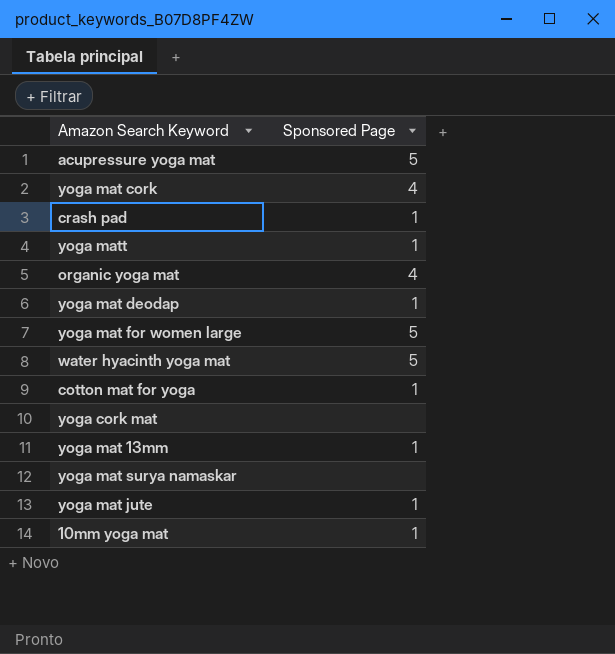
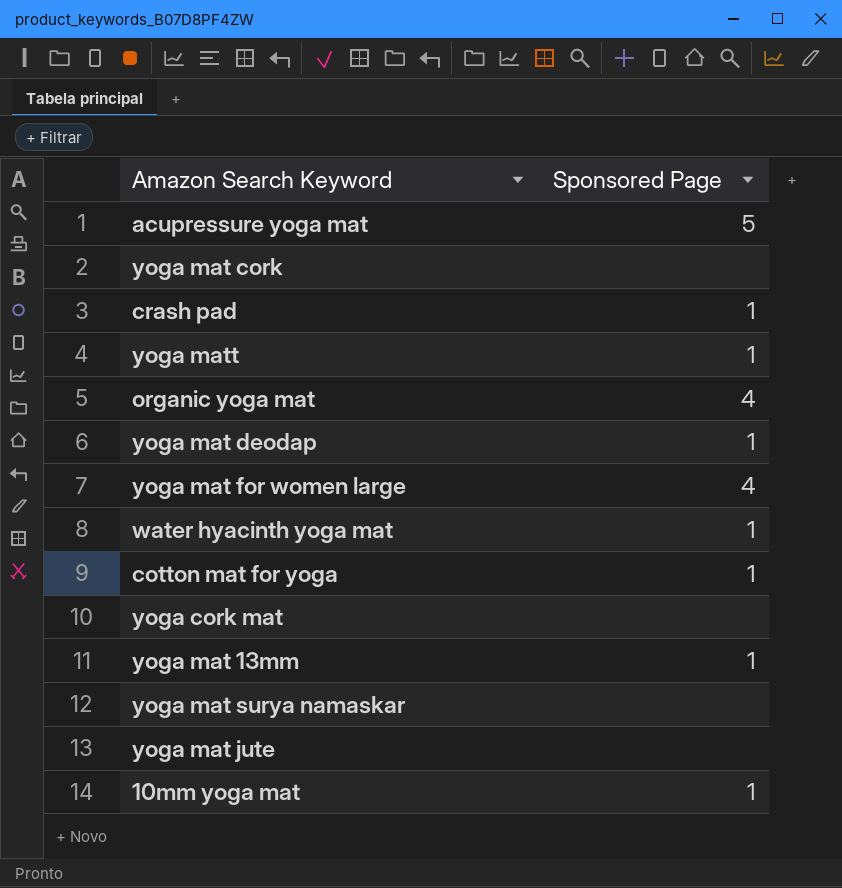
yoga mat cork | Sponsored Page: 4 -> none
yoga mat for women large | Sponsored Page: 5 -> 4
water hyacinth yoga mat | Sponsored Page: 5 -> 1
yoga mat jute | Sponsored Page: 1 -> none

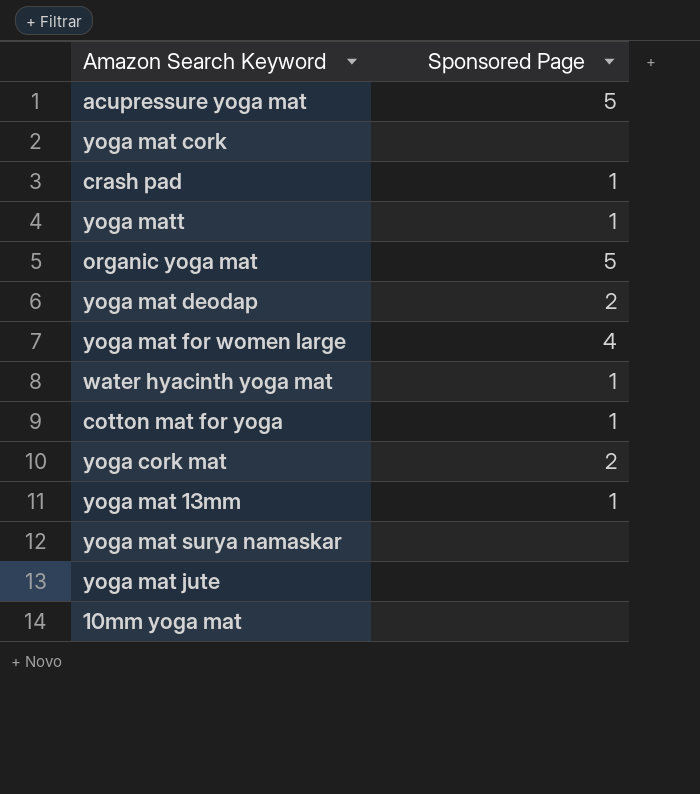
organic yoga mat | Sponsored Page: 4 -> 5
yoga mat deodap | Sponsored Page: 1 -> 2
yoga cork mat | Sponsored Page: none -> 2
10mm yoga mat | Sponsored Page: 1 -> none

